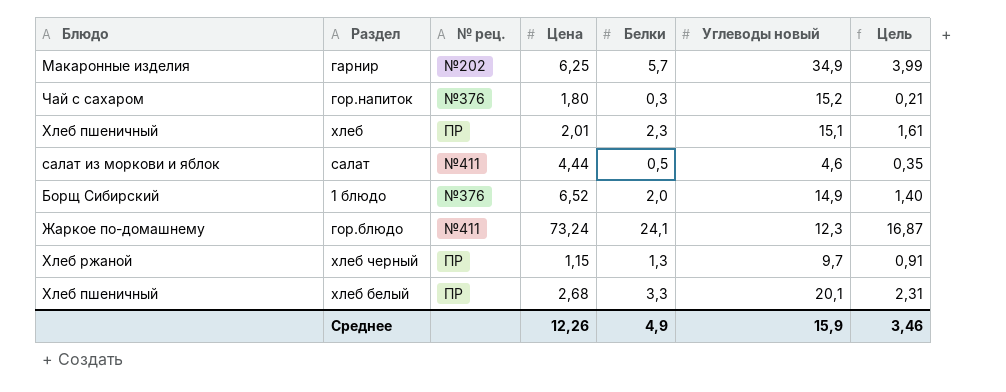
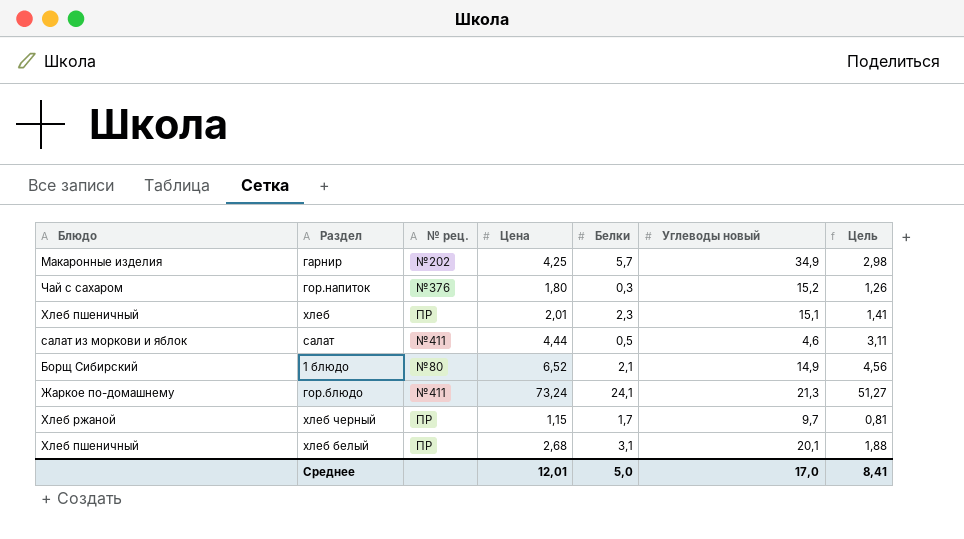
column Цель | formula: [Белки] * 0,7 -> [Цена] * 0,7
гарнир | Цена: 6,25 -> 4,25
1 блюдо | № рец.: №376 -> №80
1 блюдо | Белки: 2,0 -> 2,1
гор.блюдо | Углеводы новый: 12,3 -> 21,3
хлеб черный | Белки: 1,3 -> 1,7
хлеб белый | Белки: 3,3 -> 3,1
Среднее | Цена: 12,26 -> 12,01
Среднее | Белки: 4,9 -> 5,0
Среднее | Углеводы новый: 15,9 -> 17,0
Среднее | Цель: 3,46 -> 8,41

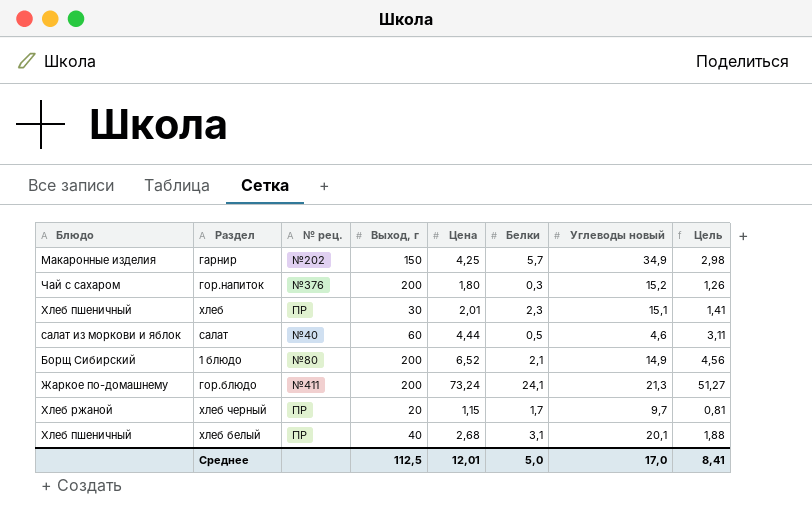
column Выход, г | position: none -> 4
салат | № рец.: №411 -> №40

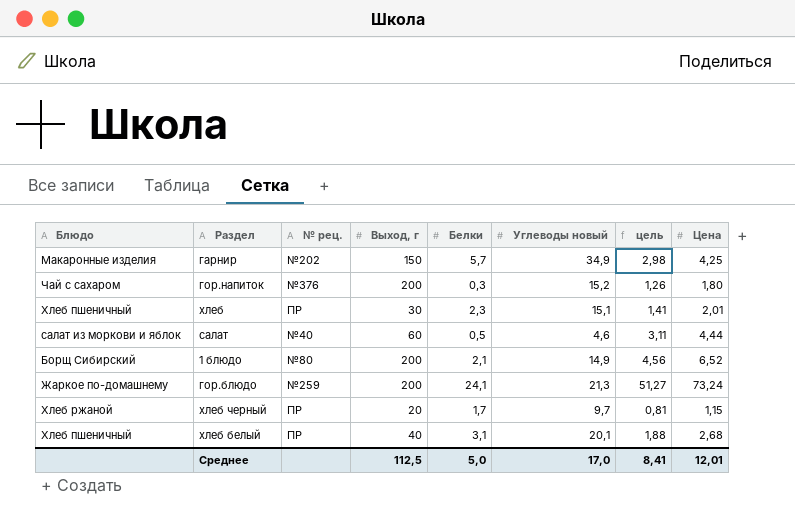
column name: Цель -> цель
column Цена | position: 5 -> 8
гор.блюдо | № рец.: №411 -> №259

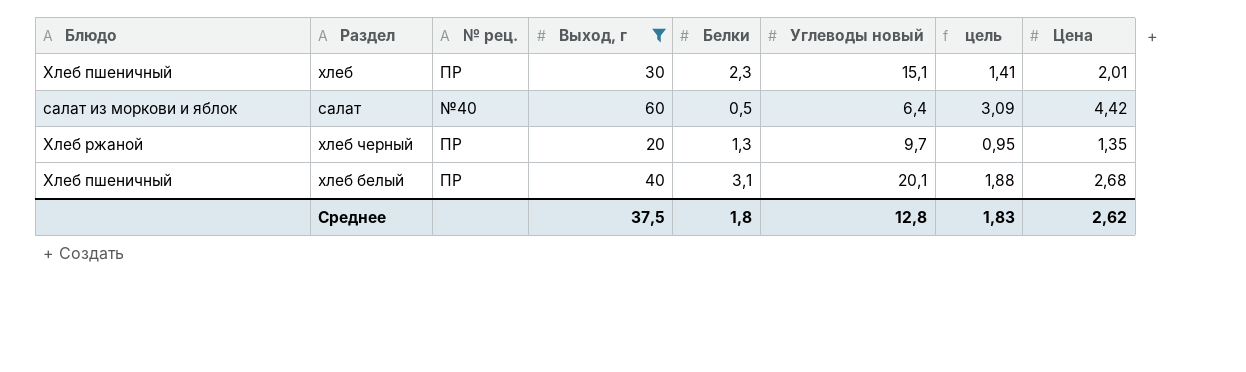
filter: none -> Выход, г <= 60
салат | Углеводы новый: 4,6 -> 6,4
салат | цель: 3,11 -> 3,09
салат | Цена: 4,44 -> 4,42
хлеб черный | Белки: 1,7 -> 1,3
хлеб черный | цель: 0,81 -> 0,95
хлеб черный | Цена: 1,15 -> 1,35
Среднее | Выход, г: 112,5 -> 37,5
Среднее | Белки: 5,0 -> 1,8
Среднее | Углеводы новый: 17,0 -> 12,8
Среднее | цель: 8,41 -> 1,83
Среднее | Цена: 12,01 -> 2,62

